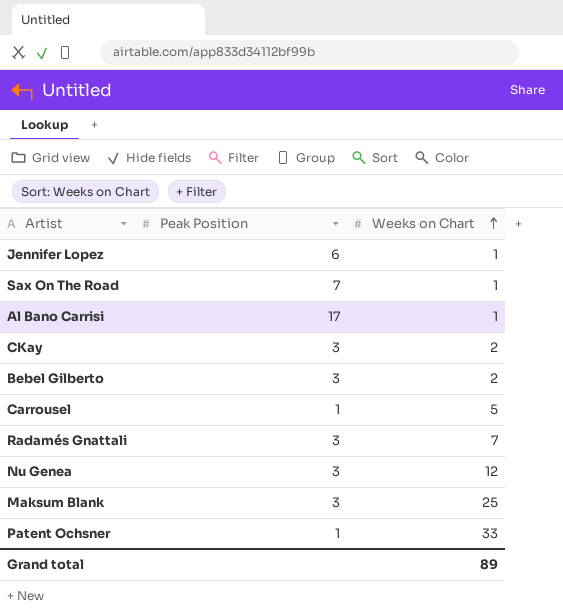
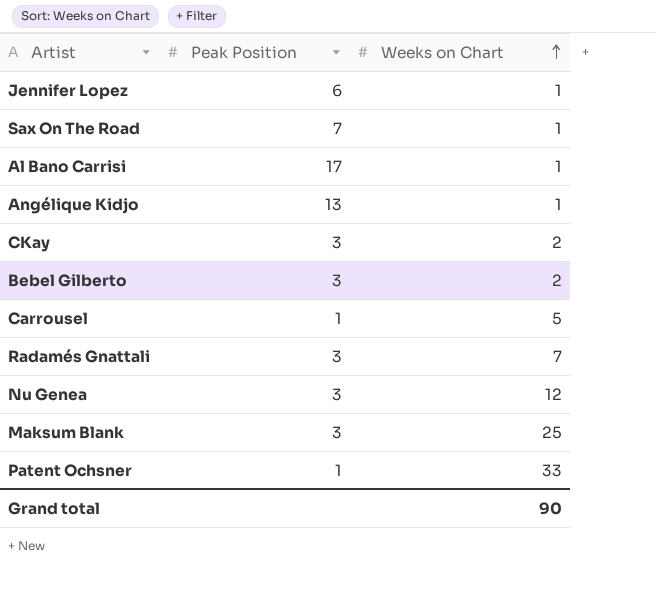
row Angélique Kidjo: none -> 13 | 1
Grand total | Weeks on Chart: 89 -> 90

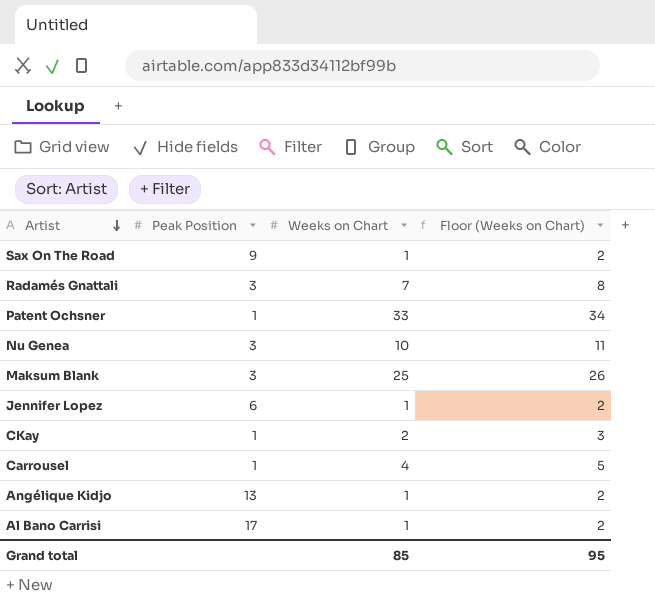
row order: Weeks on Chart ascending -> Artist descending
column Floor (Weeks on Chart) | formula: none -> [Weeks on Chart] + 1
row Bebel Gilberto: 3 | 2 -> none
Sax On The Road | Peak Position: 7 -> 9
Nu Genea | Weeks on Chart: 12 -> 10
CKay | Peak Position: 3 -> 1
Carrousel | Weeks on Chart: 5 -> 4
Grand total | Weeks on Chart: 90 -> 85

